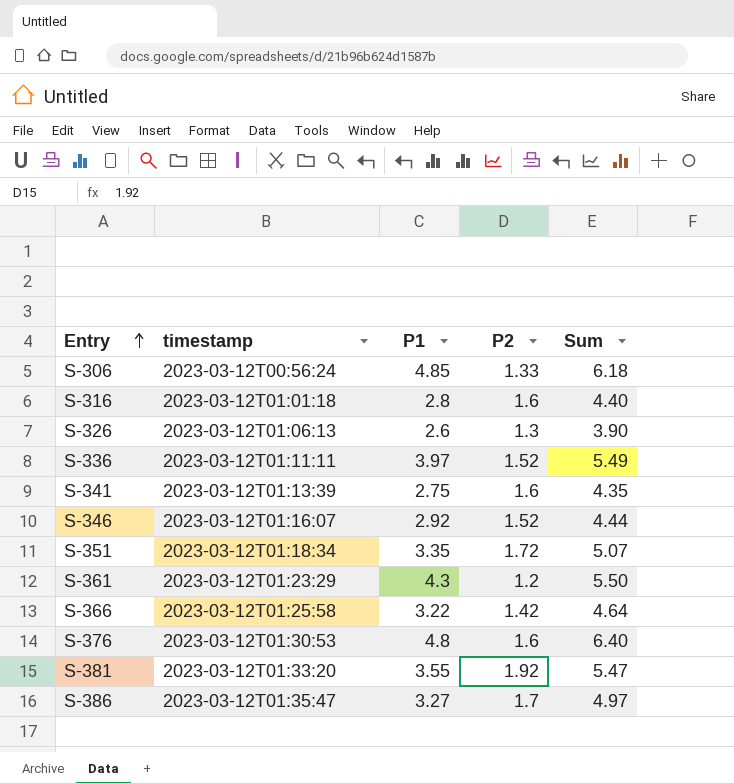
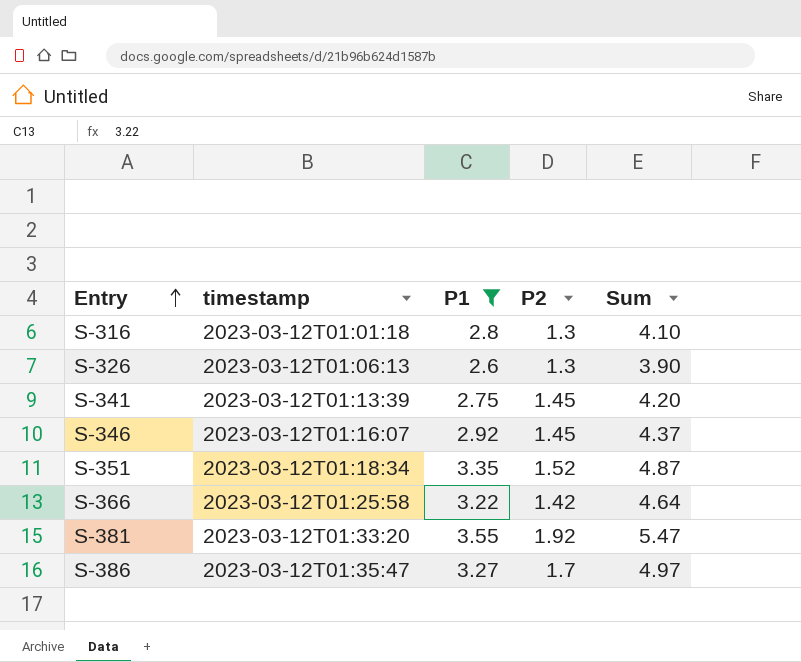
filter: none -> P1 <= 3.55
S-316 | P2: 1.6 -> 1.3
S-316 | Sum: 4.40 -> 4.10
S-341 | P2: 1.6 -> 1.45
S-341 | Sum: 4.35 -> 4.20
S-346 | P2: 1.52 -> 1.45
S-346 | Sum: 4.44 -> 4.37
S-351 | P2: 1.72 -> 1.52
S-351 | Sum: 5.07 -> 4.87

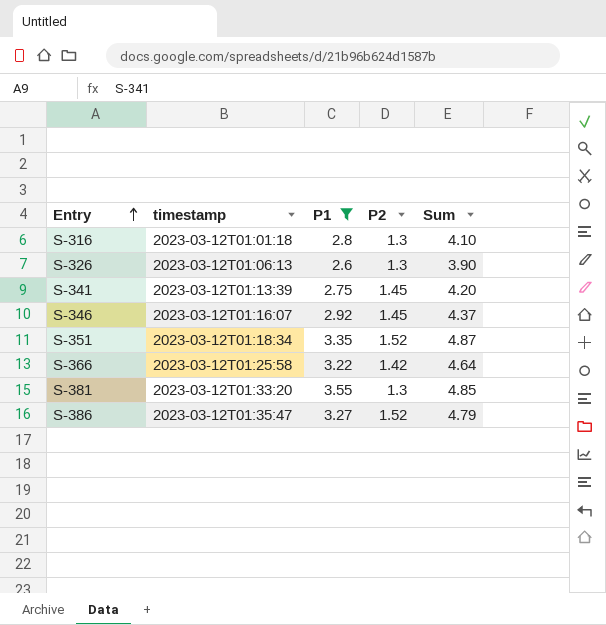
S-381 | P2: 1.92 -> 1.3
S-381 | Sum: 5.47 -> 4.85
S-386 | P2: 1.7 -> 1.52
S-386 | Sum: 4.97 -> 4.79

